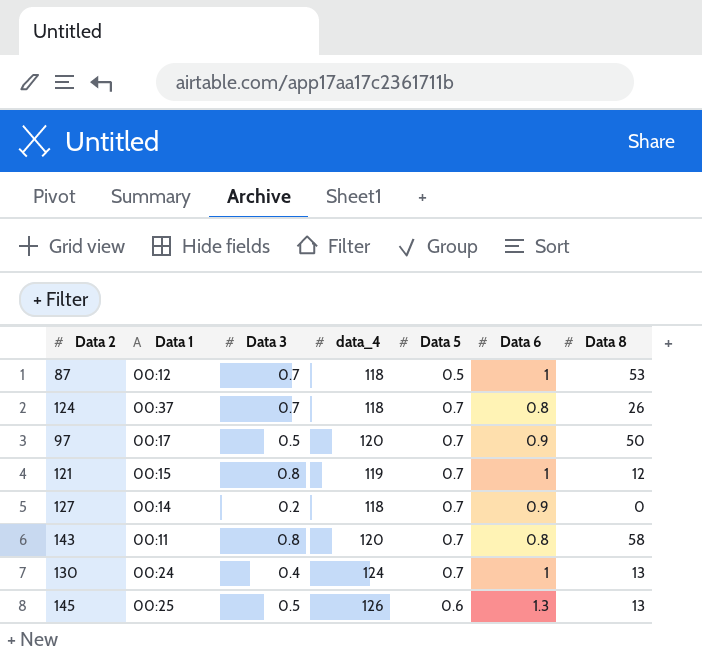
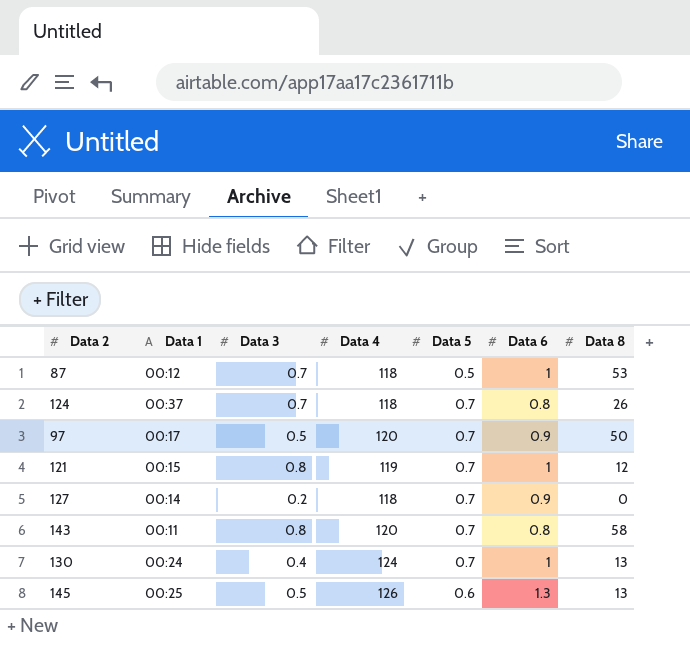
column name: data_4 -> Data 4

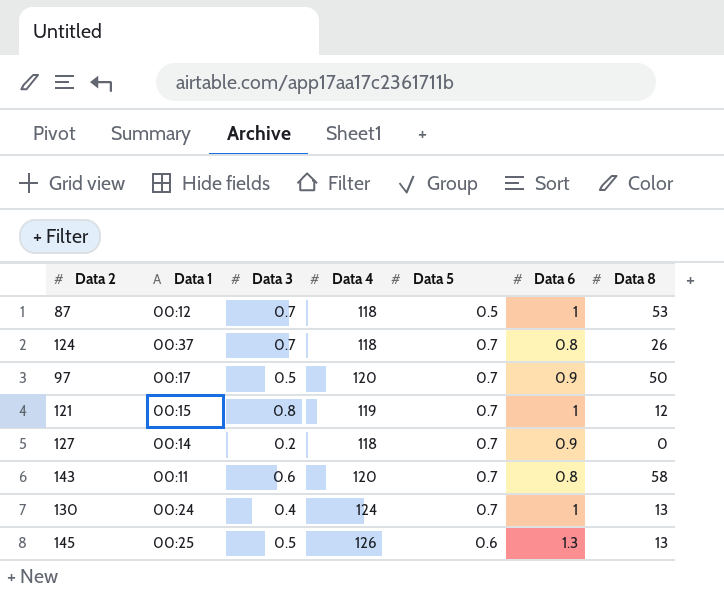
143 | Data 3: 0.8 -> 0.6

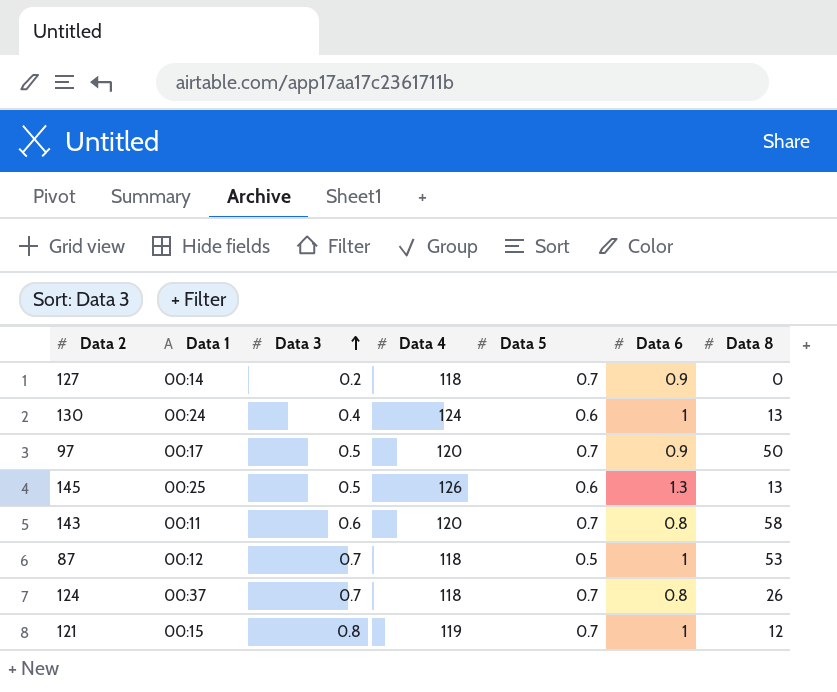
row order: none -> Data 3 ascending
130 | Data 5: 0.7 -> 0.6

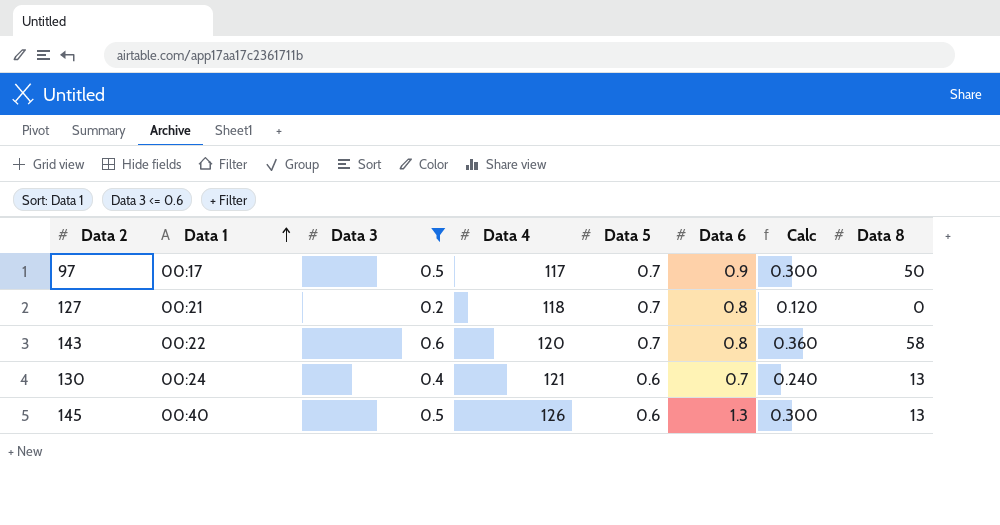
filter: none -> Data 3 <= 0.6
row order: Data 3 ascending -> Data 1 ascending
column Calc | formula: none -> [Data 3] * 0.6
97 | Data 4: 120 -> 117
127 | Data 1: 00:14 -> 00:21
127 | Data 6: 0.9 -> 0.8
143 | Data 1: 00:11 -> 00:22
130 | Data 4: 124 -> 121
130 | Data 6: 1 -> 0.7
145 | Data 1: 00:25 -> 00:40

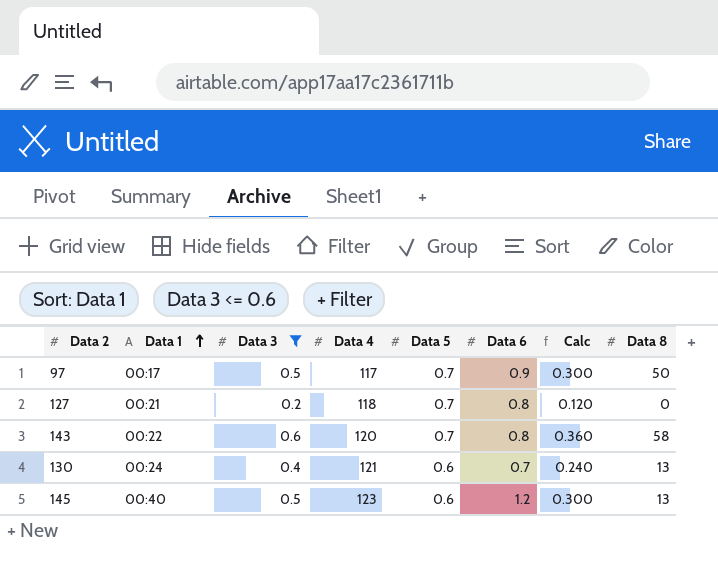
145 | Data 4: 126 -> 123
145 | Data 6: 1.3 -> 1.2

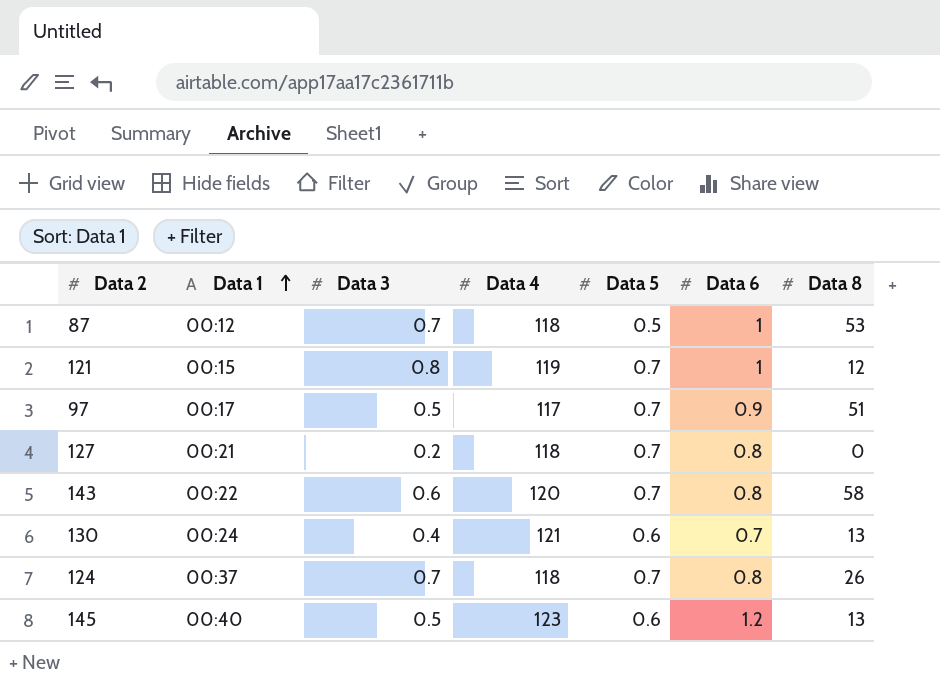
filter: Data 3 <= 0.6 -> none
column Calc | formula: [Data 3] * 0.6 -> none
97 | Data 8: 50 -> 51

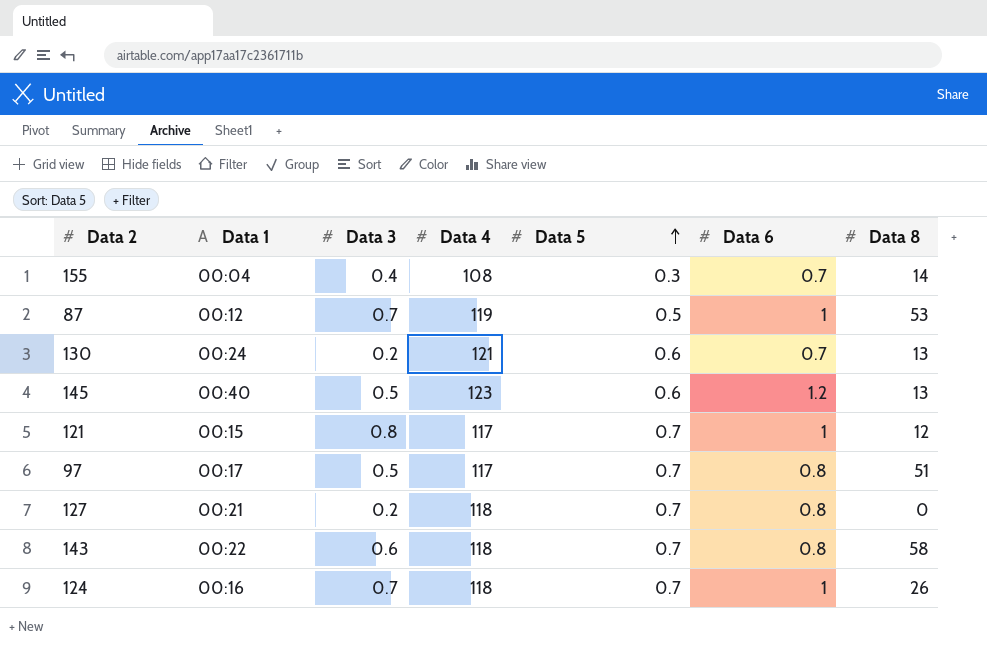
row order: Data 1 ascending -> Data 5 ascending
row 155: none -> 00:04 | 0.4 | 108 | 0.3 | 0.7 | 14
87 | Data 4: 118 -> 119
130 | Data 3: 0.4 -> 0.2
121 | Data 4: 119 -> 117
97 | Data 6: 0.9 -> 0.8
143 | Data 4: 120 -> 118
124 | Data 1: 00:37 -> 00:16
124 | Data 6: 0.8 -> 1

